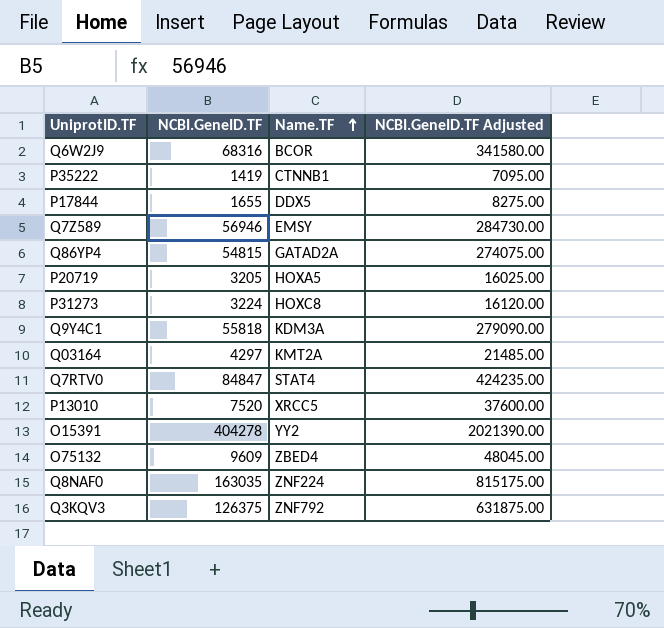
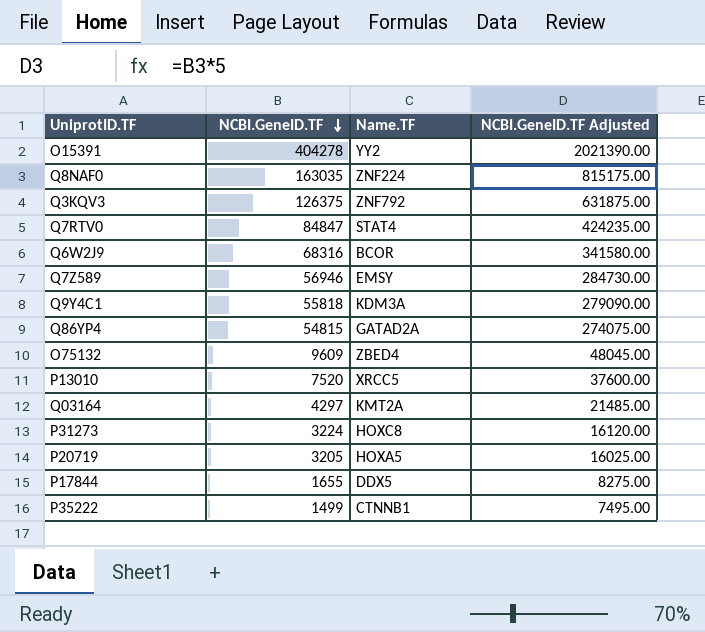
row order: Name.TF ascending -> NCBI.GeneID.TF descending
P35222 | NCBI.GeneID.TF: 1419 -> 1499
P35222 | NCBI.GeneID.TF Adjusted: 7095.00 -> 7495.00

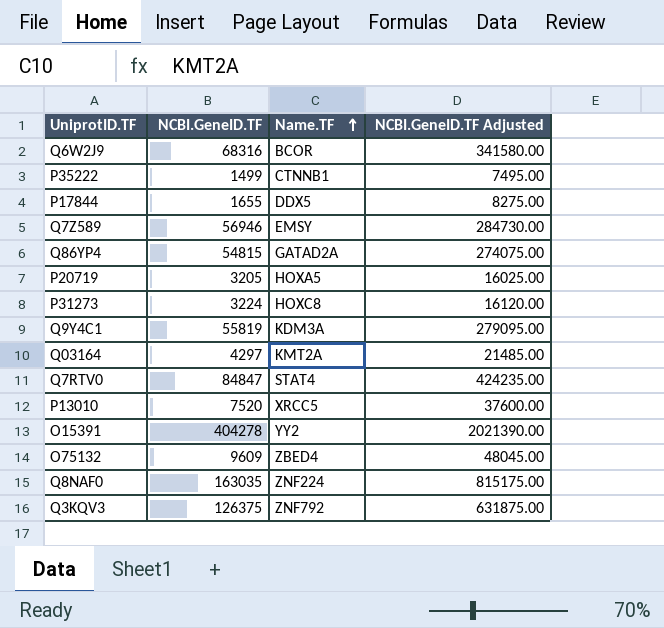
row order: NCBI.GeneID.TF descending -> Name.TF ascending
Q9Y4C1 | NCBI.GeneID.TF: 55818 -> 55819
Q9Y4C1 | NCBI.GeneID.TF Adjusted: 279090.00 -> 279095.00

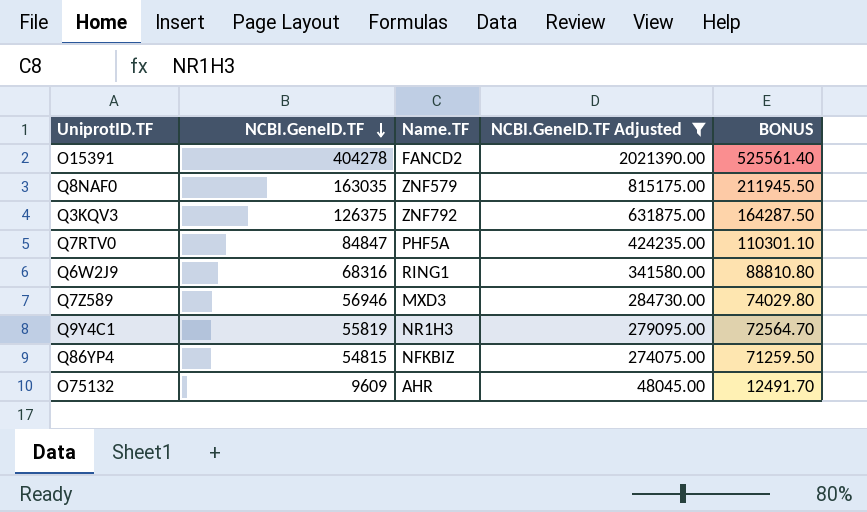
filter: none -> NCBI.GeneID.TF Adjusted >= 48045.00
row order: Name.TF ascending -> NCBI.GeneID.TF descending
column BONUS | formula: none -> [NCBI.GeneID.TF] * 1.3
O15391 | Name.TF: YY2 -> FANCD2
Q8NAF0 | Name.TF: ZNF224 -> ZNF579
Q7RTV0 | Name.TF: STAT4 -> PHF5A
Q6W2J9 | Name.TF: BCOR -> RING1
Q7Z589 | Name.TF: EMSY -> MXD3
Q9Y4C1 | Name.TF: KDM3A -> NR1H3
Q86YP4 | Name.TF: GATAD2A -> NFKBIZ
O75132 | Name.TF: ZBED4 -> AHR

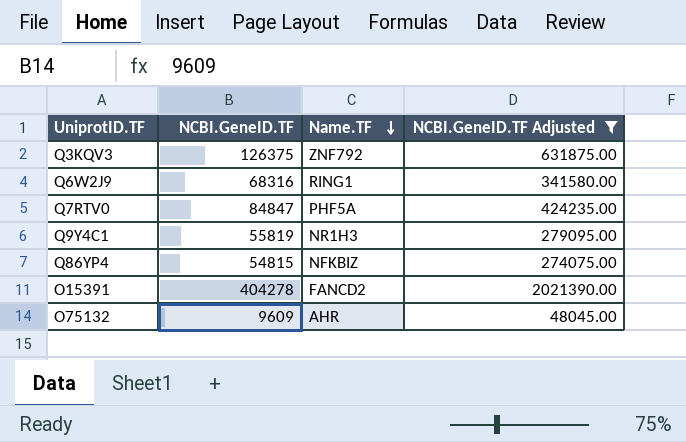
row order: NCBI.GeneID.TF descending -> Name.TF descending
column BONUS | formula: [NCBI.GeneID.TF] * 1.3 -> none
row Q8NAF0: 163035 | ZNF579 | 815175.00 | 211945.50 -> none
row Q7Z589: 56946 | MXD3 | 284730.00 | 74029.80 -> none

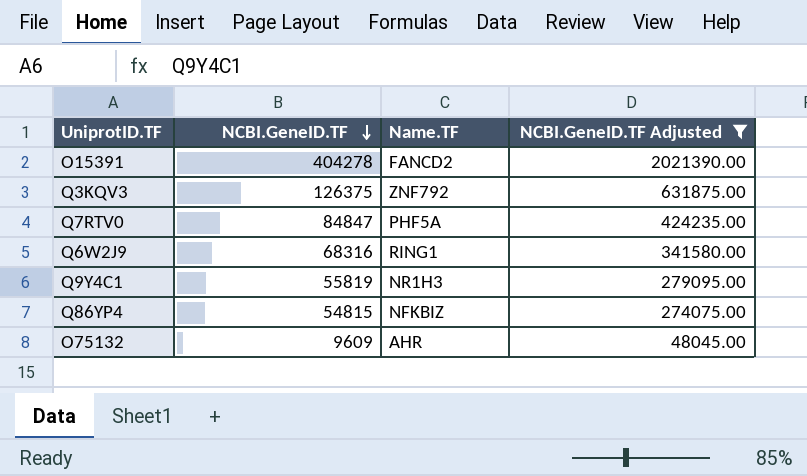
row order: Name.TF descending -> NCBI.GeneID.TF descending

